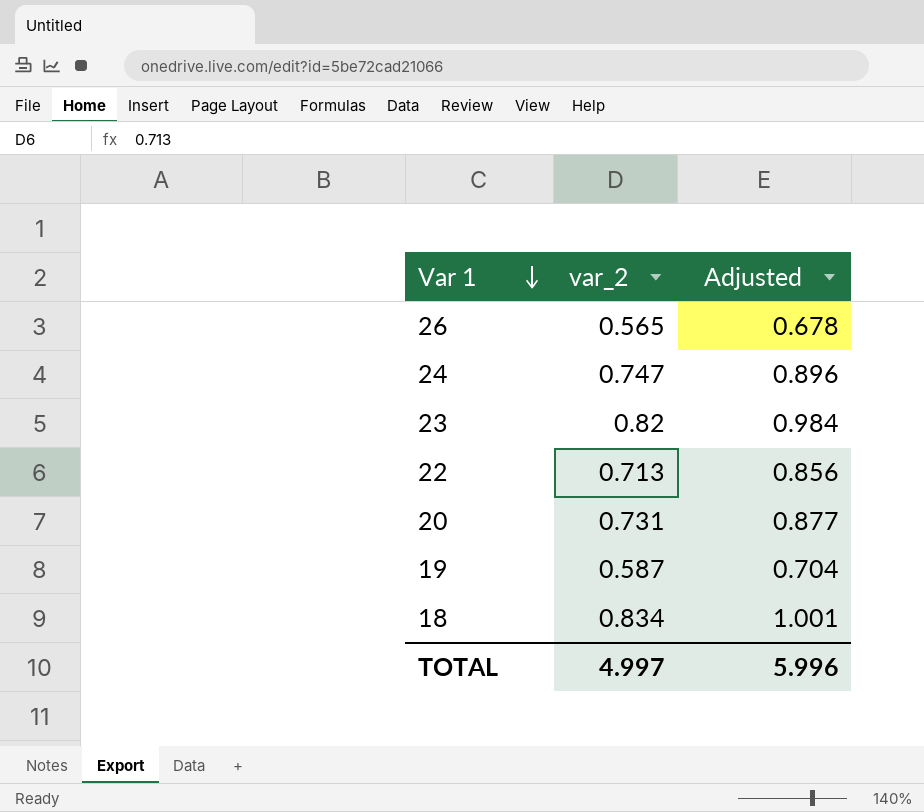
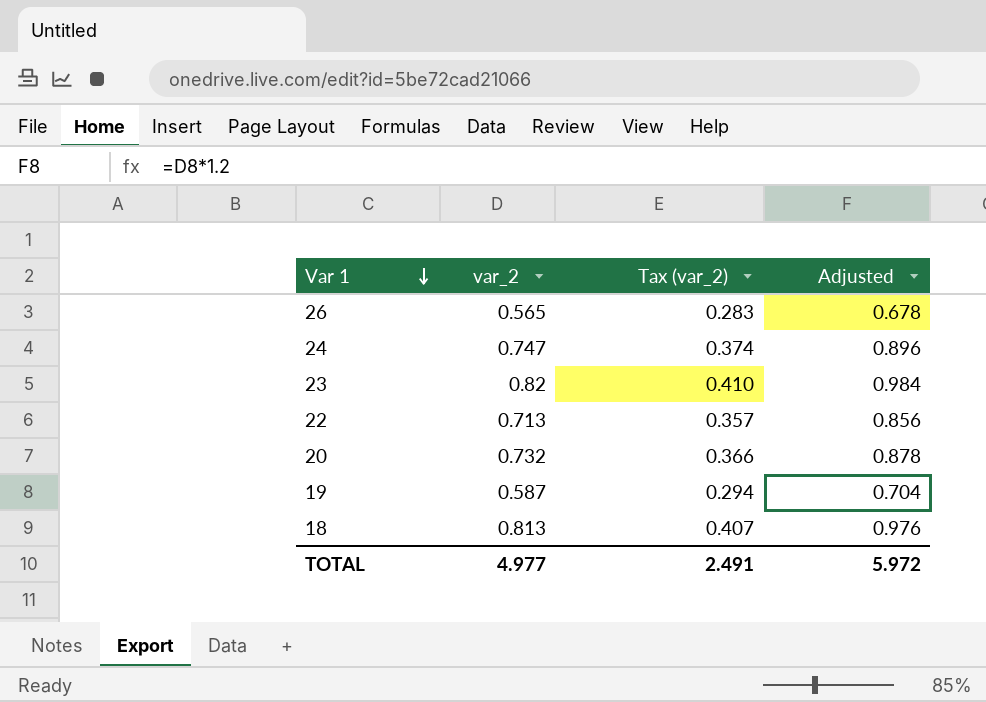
column Tax (var_2) | formula: none -> [var_2] * 0.5
20 | var_2: 0.731 -> 0.732
20 | Adjusted: 0.877 -> 0.878
18 | var_2: 0.834 -> 0.813
18 | Adjusted: 1.001 -> 0.976
TOTAL | var_2: 4.997 -> 4.977
TOTAL | Adjusted: 5.996 -> 5.972

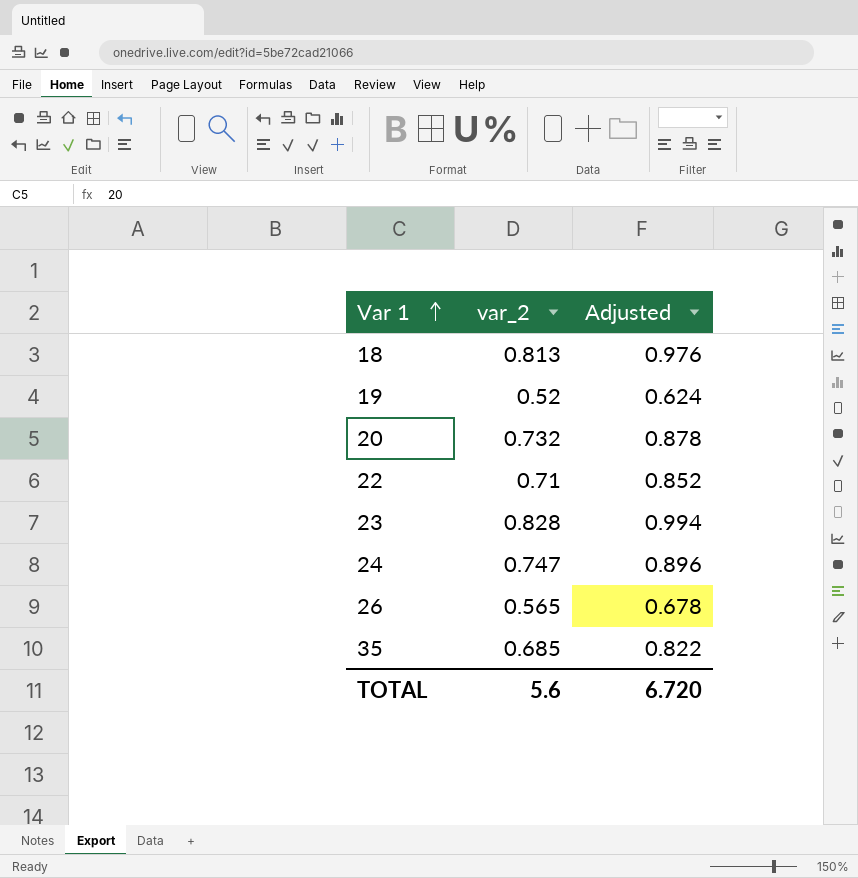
row order: Var 1 descending -> Var 1 ascending
column Tax (var_2) | formula: [var_2] * 0.5 -> none
19 | var_2: 0.587 -> 0.52
19 | Adjusted: 0.704 -> 0.624
22 | var_2: 0.713 -> 0.71
22 | Adjusted: 0.856 -> 0.852
23 | var_2: 0.82 -> 0.828
23 | Adjusted: 0.984 -> 0.994
row 35: none -> 0.685 | 0.822
TOTAL | var_2: 4.977 -> 5.6
TOTAL | Adjusted: 5.972 -> 6.720

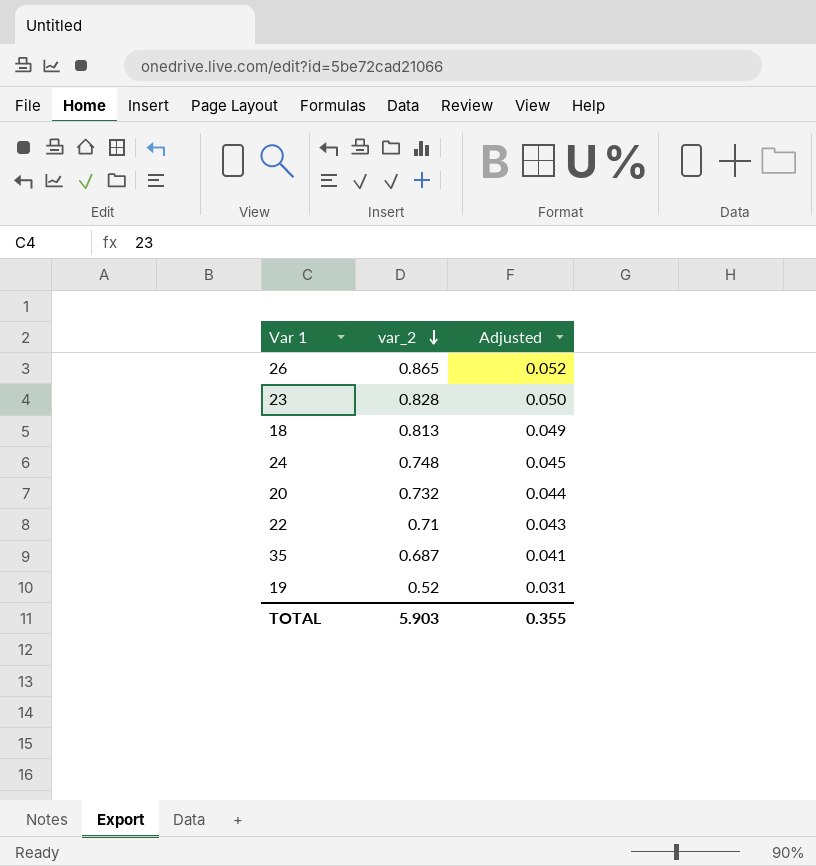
row order: Var 1 ascending -> var_2 descending
column Adjusted | formula: [var_2] * 1.2 -> [var_2] * 0.06
26 | var_2: 0.565 -> 0.865
24 | var_2: 0.747 -> 0.748
35 | var_2: 0.685 -> 0.687
TOTAL | var_2: 5.6 -> 5.903
TOTAL | Adjusted: 6.720 -> 0.355

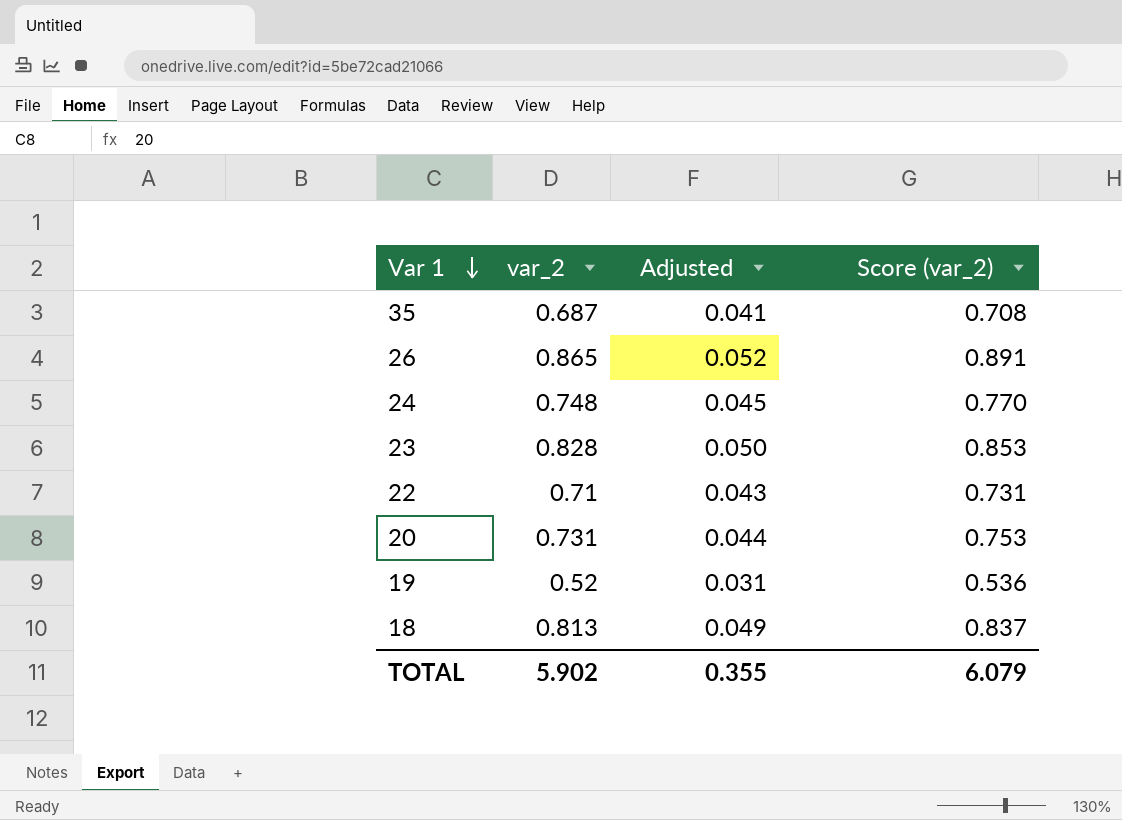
row order: var_2 descending -> Var 1 descending
column Score (var_2) | formula: none -> [var_2] * 1.03
20 | var_2: 0.732 -> 0.731
TOTAL | var_2: 5.903 -> 5.902

